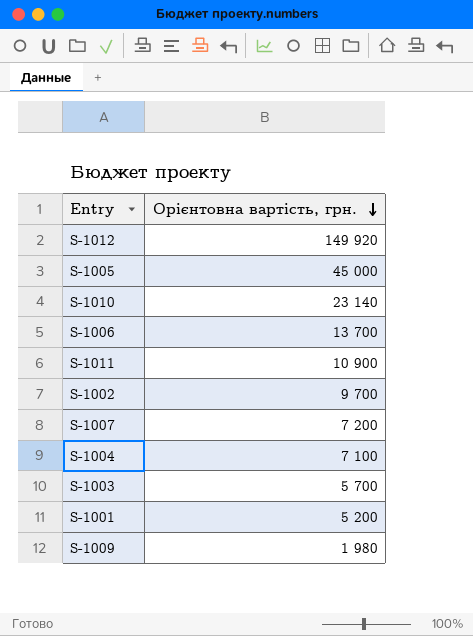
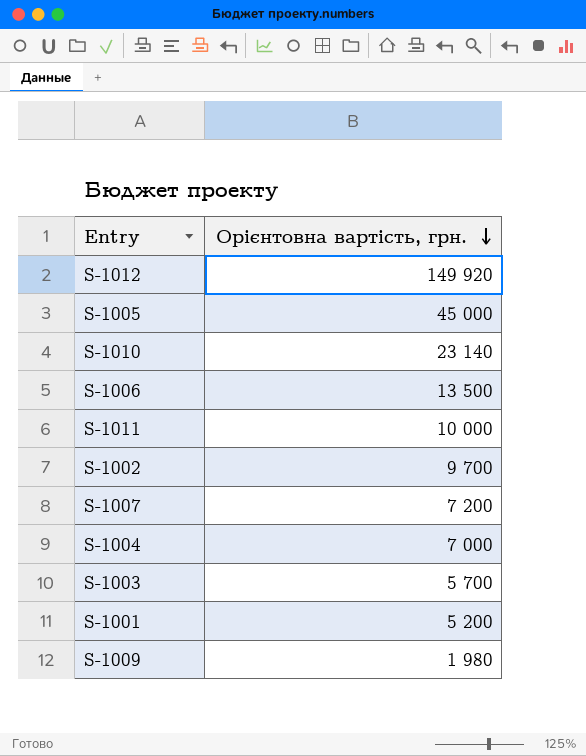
S-1006 | Орієнтовна вартість, грн.: 13 700 -> 13 500
S-1011 | Орієнтовна вартість, грн.: 10 900 -> 10 000
S-1004 | Орієнтовна вартість, грн.: 7 100 -> 7 000

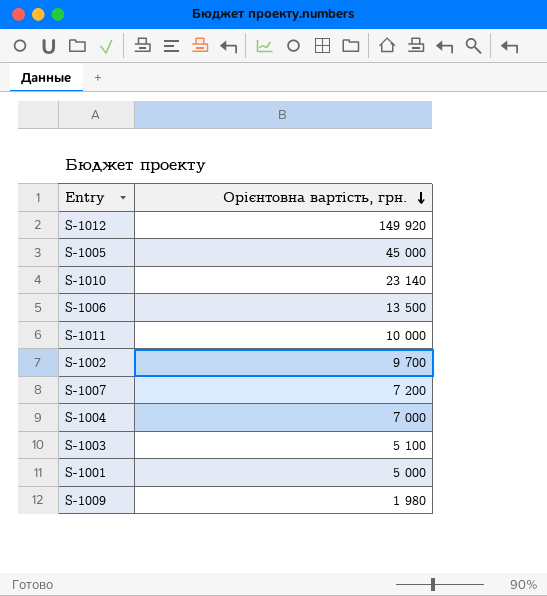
S-1003 | Орієнтовна вартість, грн.: 5 700 -> 5 100
S-1001 | Орієнтовна вартість, грн.: 5 200 -> 5 000

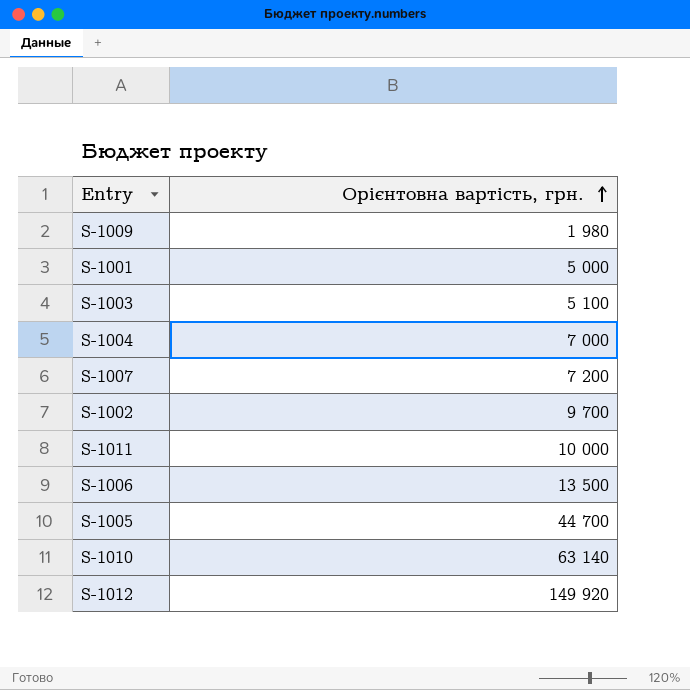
row order: Орієнтовна вартість, грн. descending -> Орієнтовна вартість, грн. ascending
S-1005 | Орієнтовна вартість, грн.: 45 000 -> 44 700
S-1010 | Орієнтовна вартість, грн.: 23 140 -> 63 140

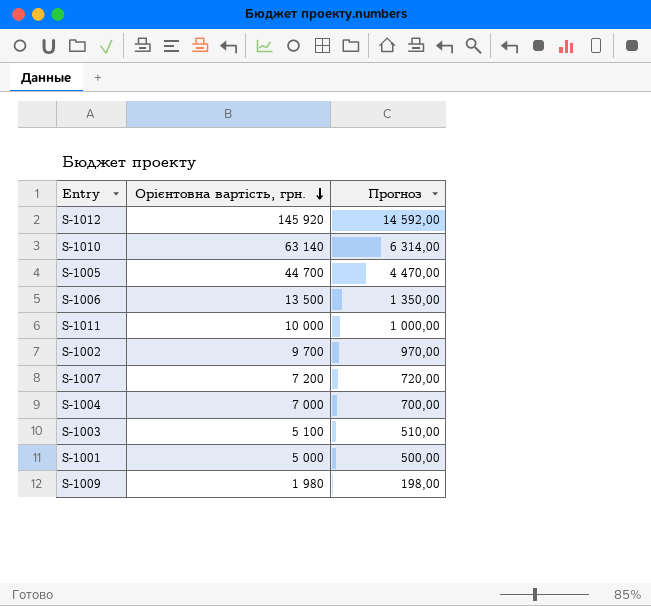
row order: Орієнтовна вартість, грн. ascending -> Орієнтовна вартість, грн. descending
column Прогноз | formula: none -> [Орієнтовна вартість, грн.] * 0,1
S-1012 | Орієнтовна вартість, грн.: 149 920 -> 145 920

